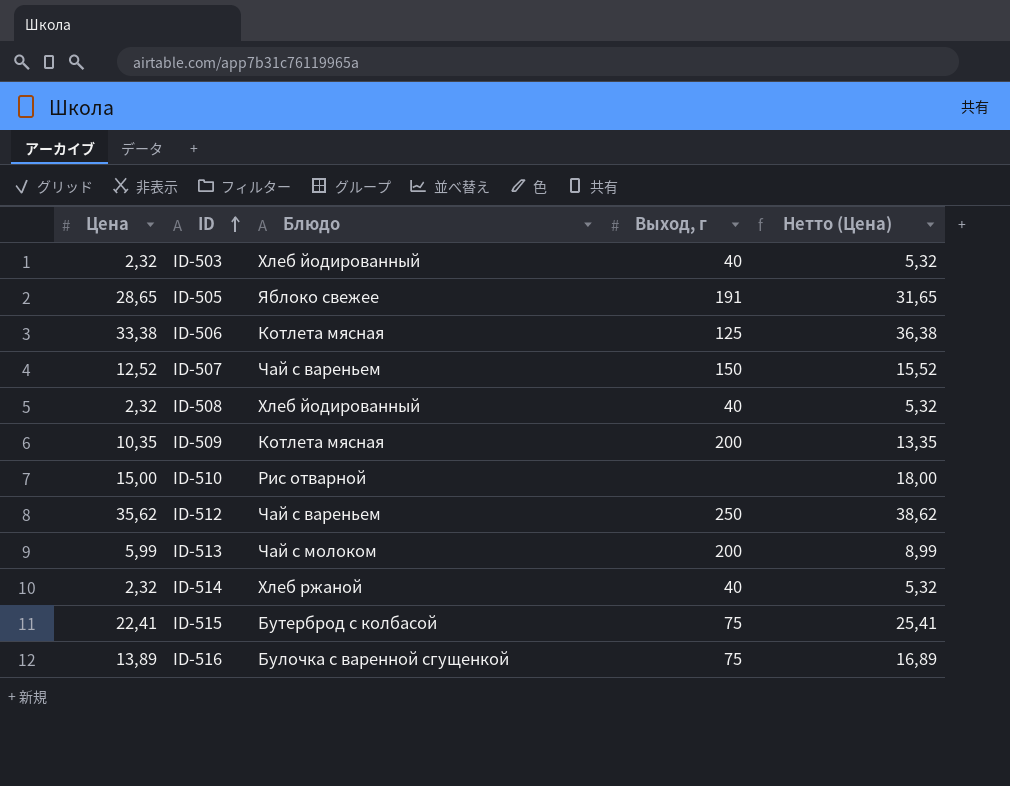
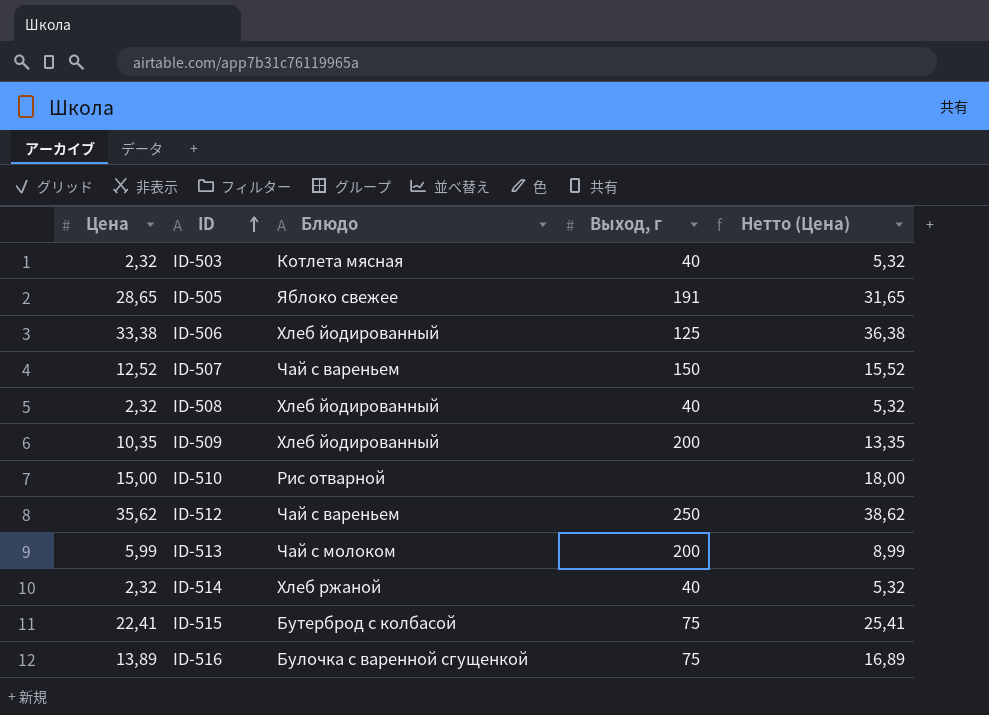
ID-503 | Блюдо: Хлеб йодированный -> Котлета мясная
ID-506 | Блюдо: Котлета мясная -> Хлеб йодированный
ID-509 | Блюдо: Котлета мясная -> Хлеб йодированный

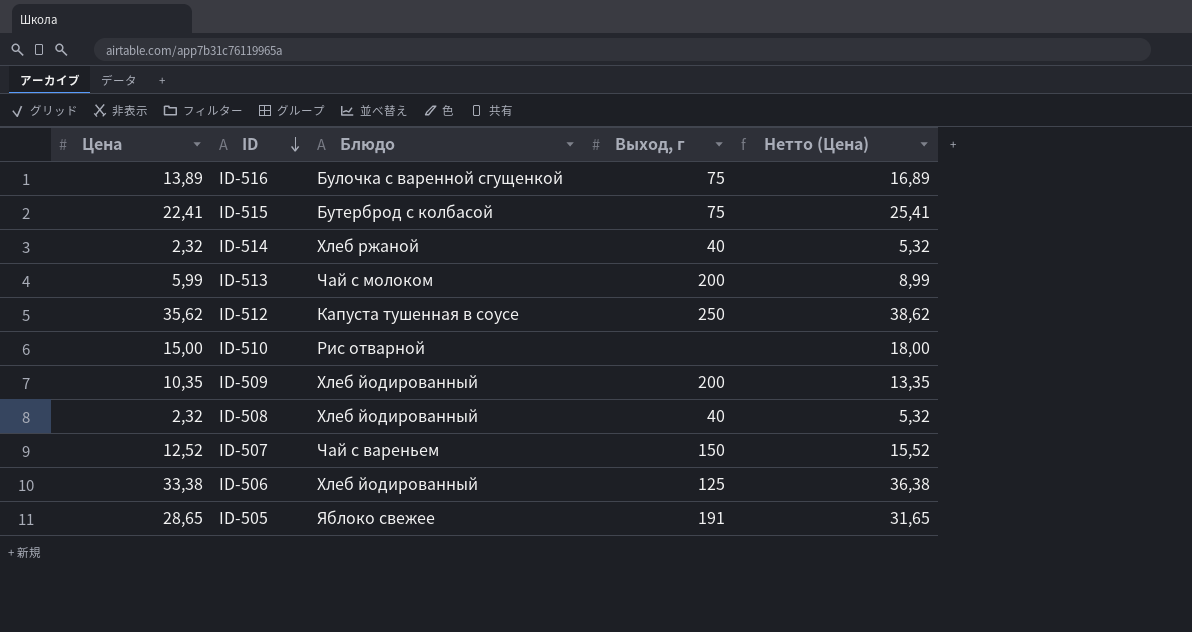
row order: ID ascending -> ID descending
row ID-503: 2,32 | Котлета мясная | 40 | 5,32 -> none
ID-512 | Блюдо: Чай с вареньем -> Капуста тушенная в соусе

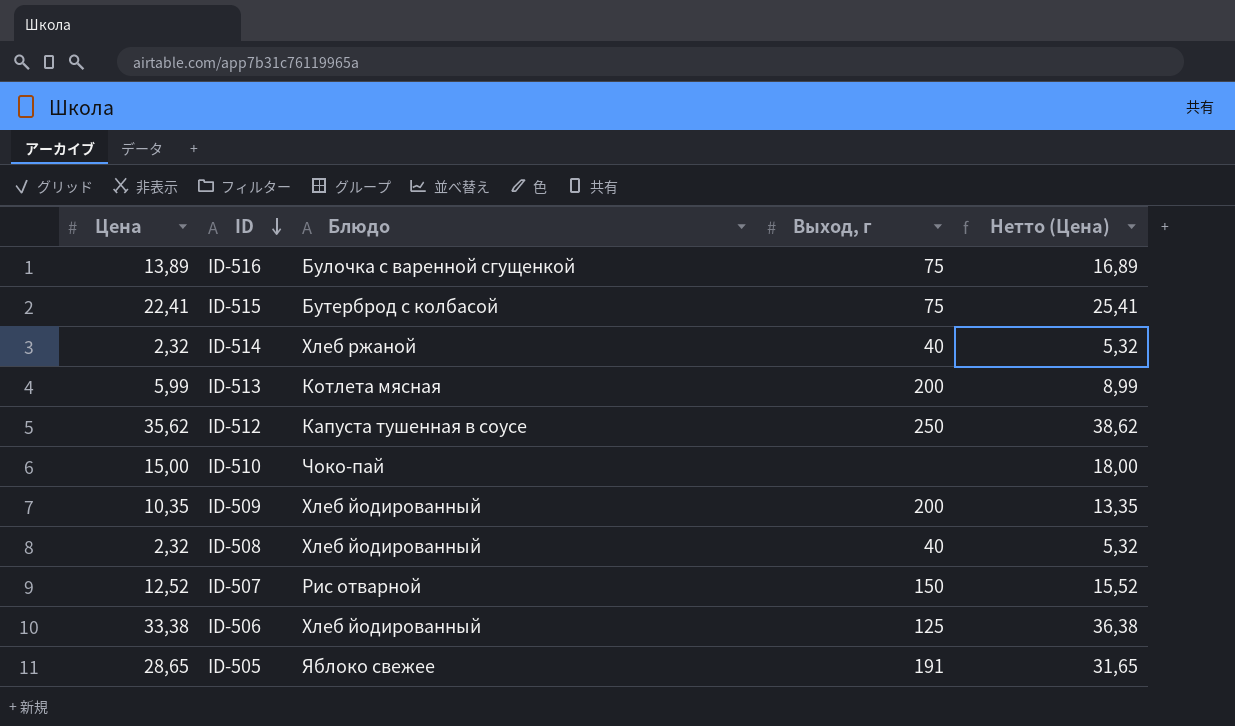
ID-513 | Блюдо: Чай с молоком -> Котлета мясная
ID-510 | Блюдо: Рис отварной -> Чоко-пай
ID-507 | Блюдо: Чай с вареньем -> Рис отварной

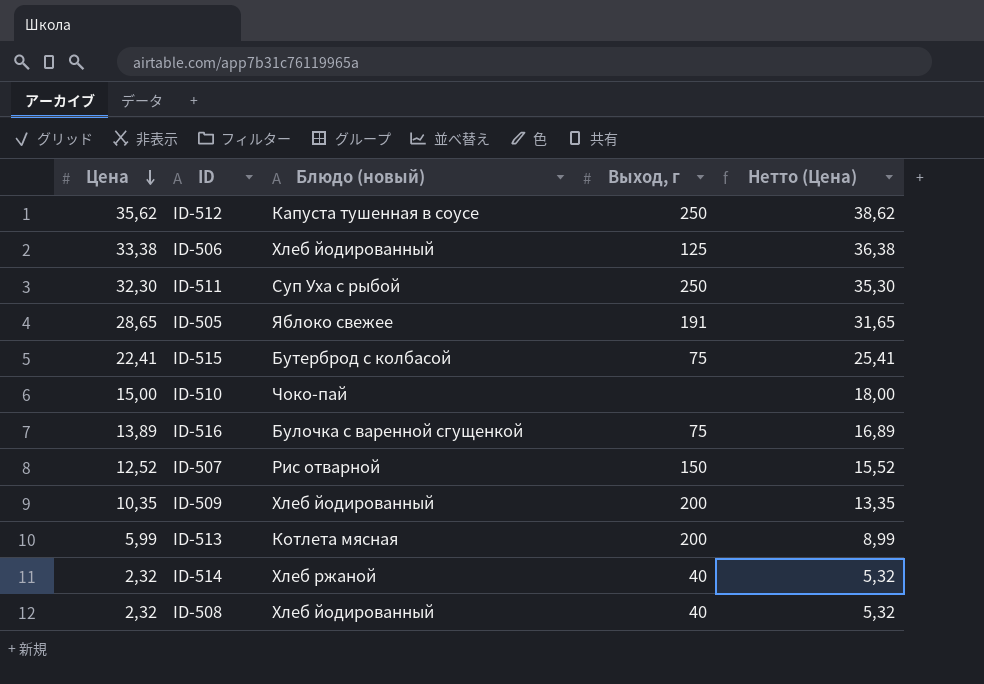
row order: ID descending -> Цена descending
column name: Блюдо -> Блюдо (новый)
row ID-511: none -> 32,30 | Суп Уха с рыбой | 250 | 35,30

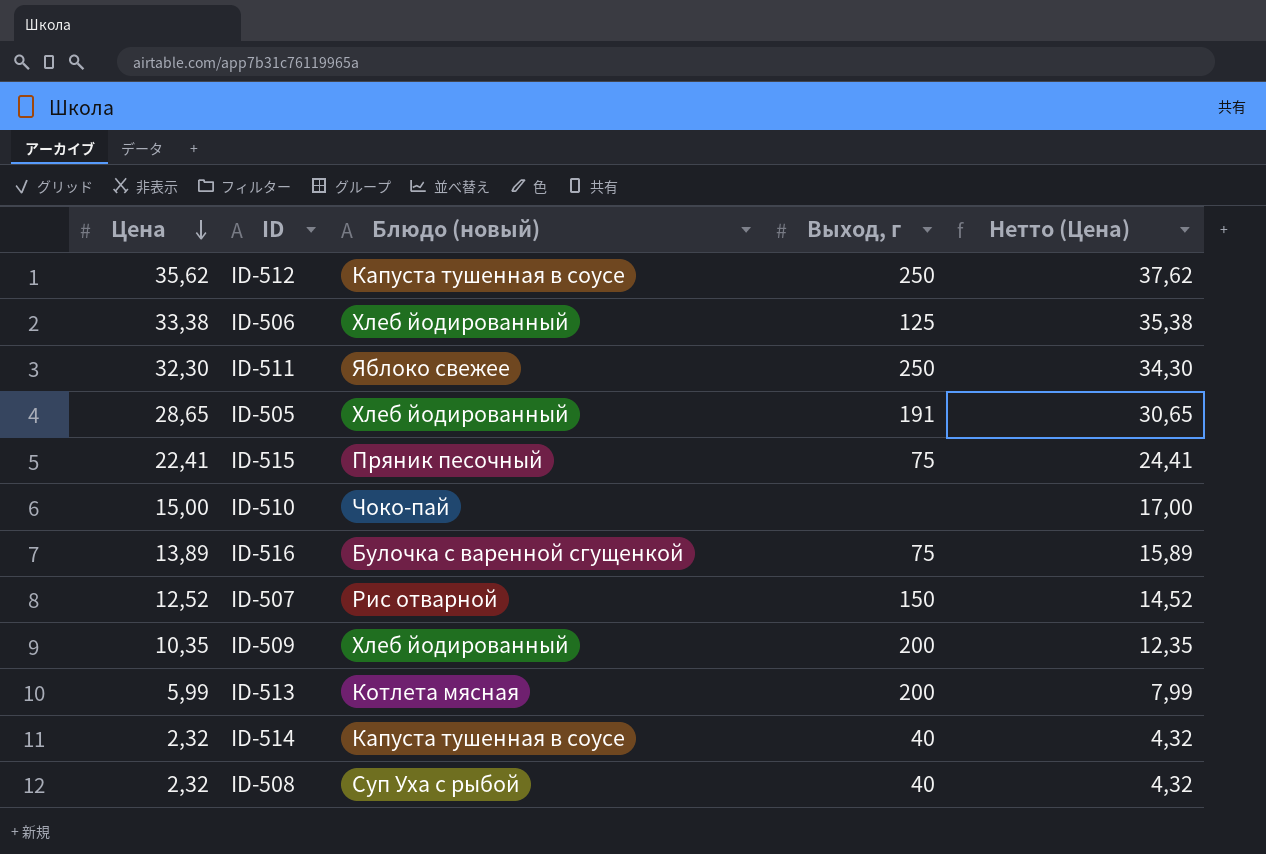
column Нетто (Цена) | formula: [Цена] + 3 -> [Цена] + 2
ID-511 | Блюдо (новый): Суп Уха с рыбой -> Яблоко свежее
ID-505 | Блюдо (новый): Яблоко свежее -> Хлеб йодированный
ID-515 | Блюдо (новый): Бутерброд с колбасой -> Пряник песочный
ID-514 | Блюдо (новый): Хлеб ржаной -> Капуста тушенная в соусе
ID-508 | Блюдо (новый): Хлеб йодированный -> Суп Уха с рыбой

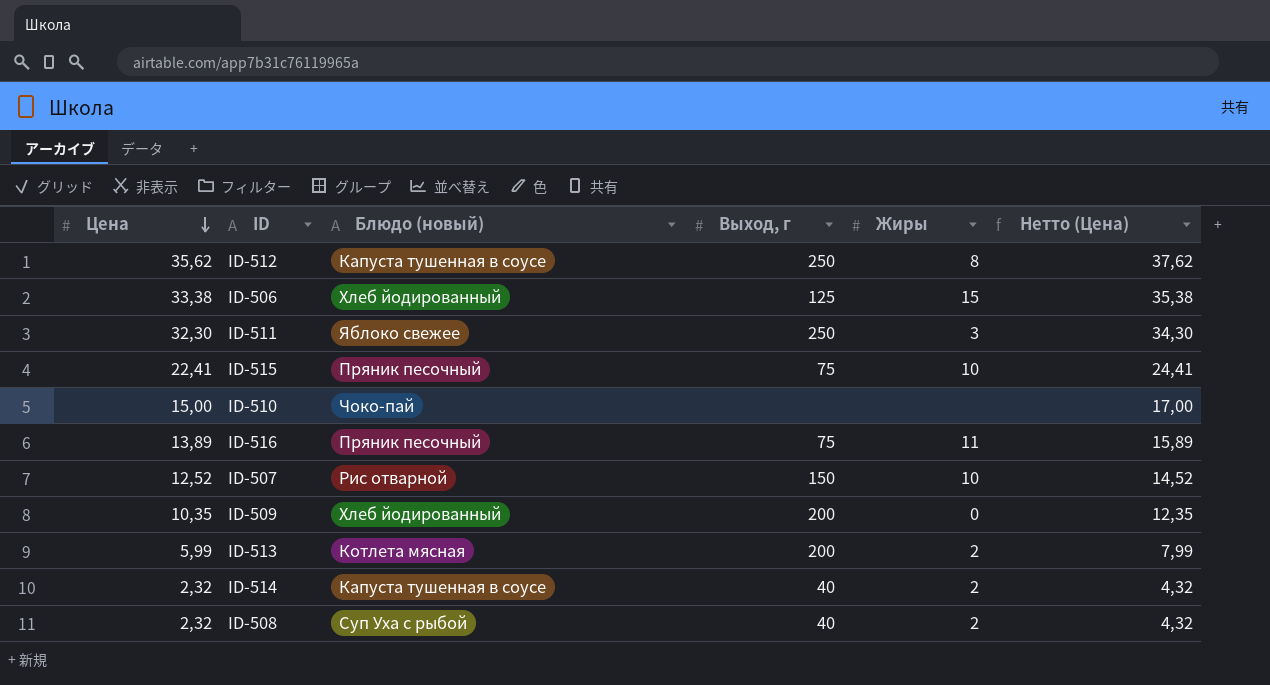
column Жиры | position: none -> 5
row ID-505: 28,65 | Хлеб йодированный | 191 | 30,65 -> none
ID-516 | Блюдо (новый): Булочка с варенной сгущенкой -> Пряник песочный

